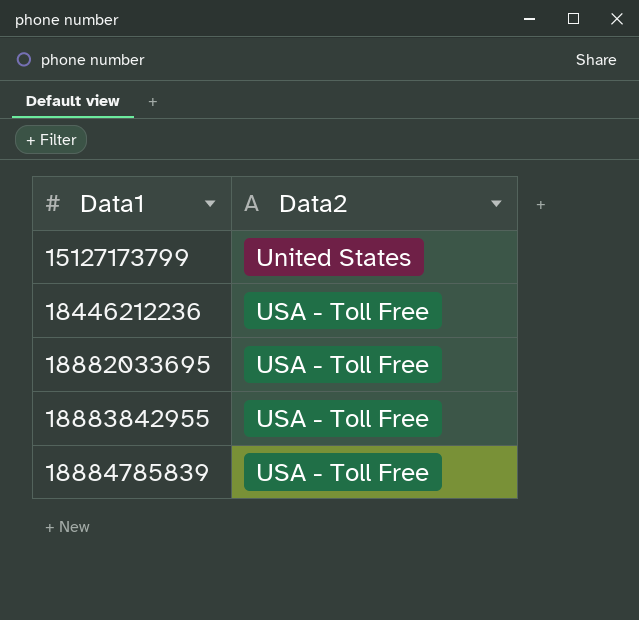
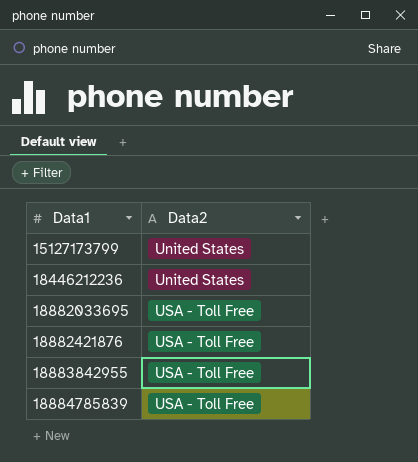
18446212236 | Data2: USA - Toll Free -> United States
row 18882421876: none -> USA - Toll Free

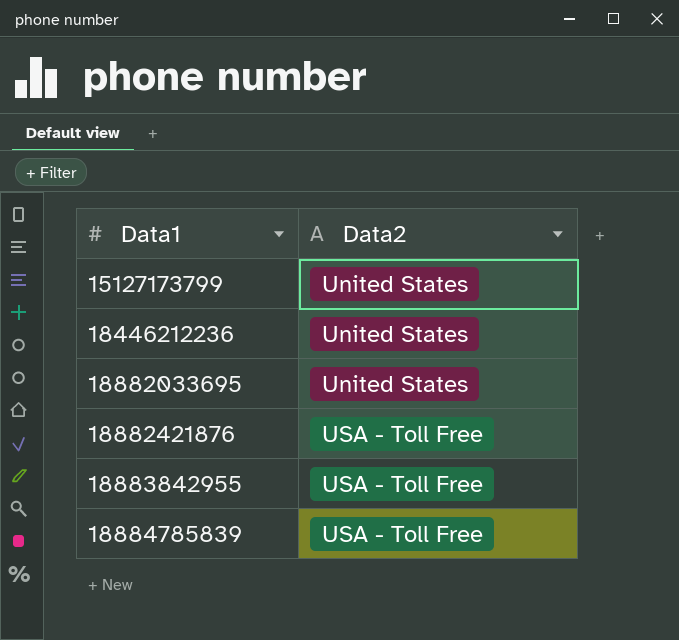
18882033695 | Data2: USA - Toll Free -> United States

